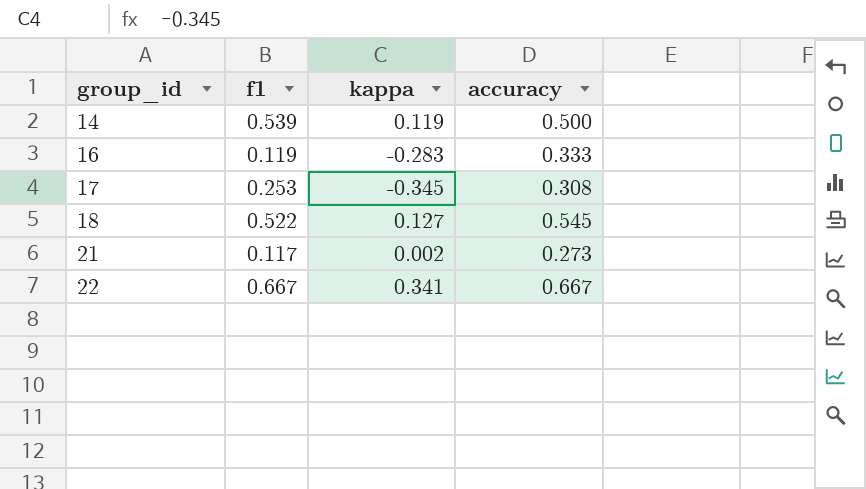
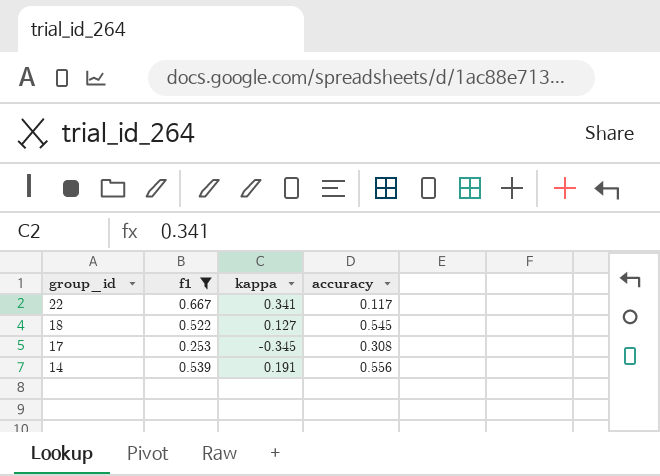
filter: none -> f1 >= 0.253
row order: group_id ascending -> group_id descending
22 | accuracy: 0.667 -> 0.117
14 | kappa: 0.119 -> 0.191
14 | accuracy: 0.500 -> 0.556

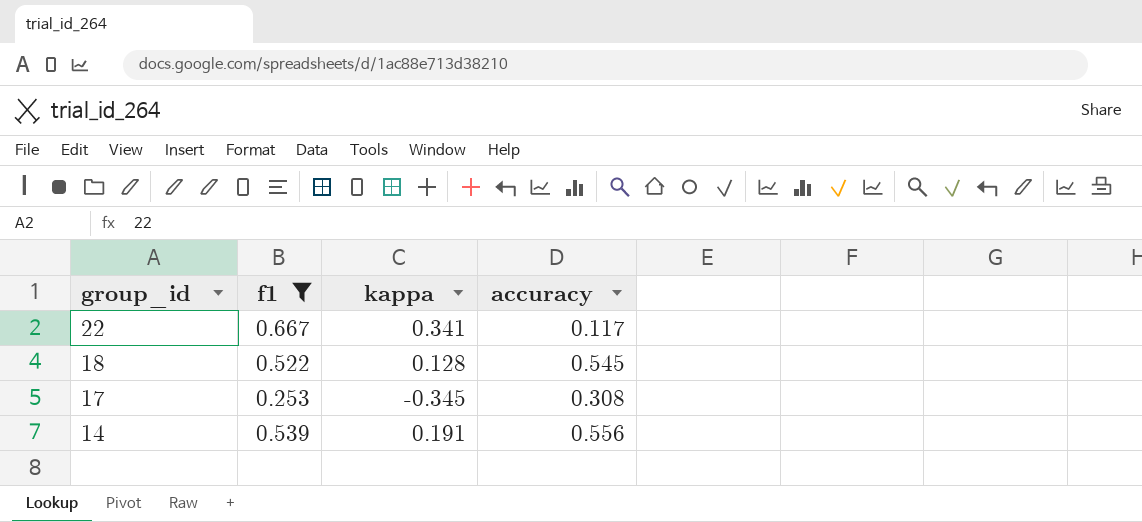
18 | kappa: 0.127 -> 0.128

